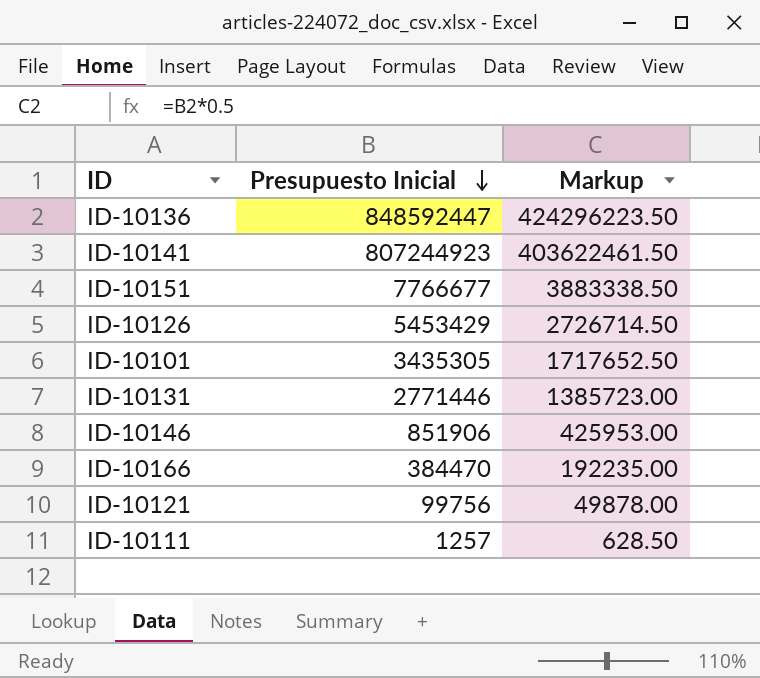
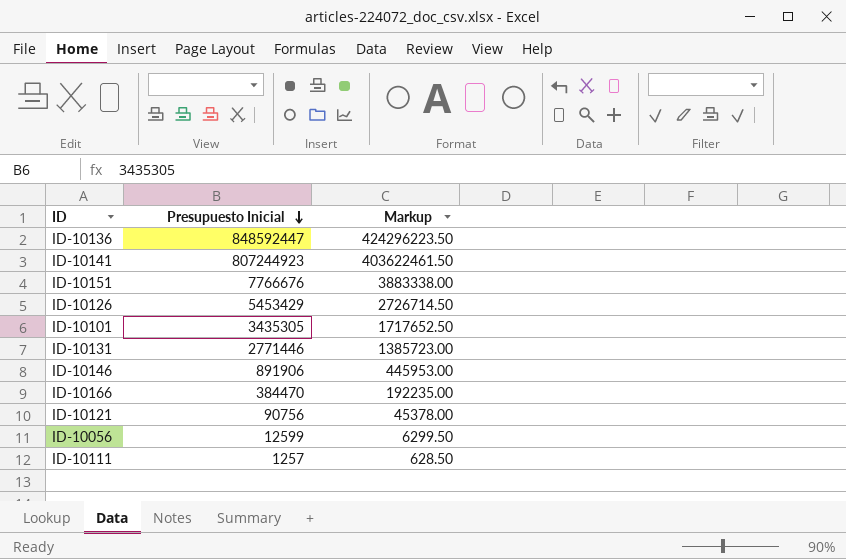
ID-10151 | Presupuesto Inicial: 7766677 -> 7766676
ID-10151 | Markup: 3883338.50 -> 3883338.00
ID-10146 | Presupuesto Inicial: 851906 -> 891906
ID-10146 | Markup: 425953.00 -> 445953.00
ID-10121 | Presupuesto Inicial: 99756 -> 90756
ID-10121 | Markup: 49878.00 -> 45378.00
row ID-10056: none -> 12599 | 6299.50

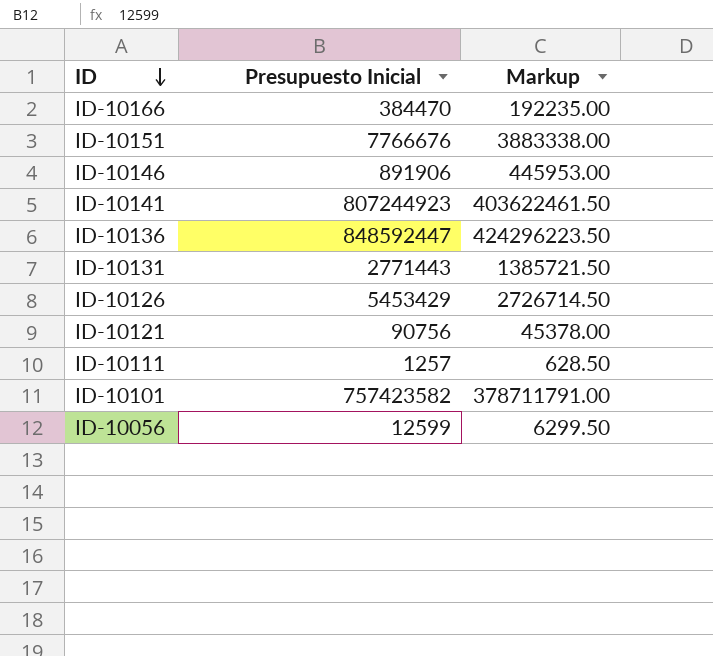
row order: Presupuesto Inicial descending -> ID descending
ID-10131 | Presupuesto Inicial: 2771446 -> 2771443
ID-10131 | Markup: 1385723.00 -> 1385721.50
ID-10101 | Presupuesto Inicial: 3435305 -> 757423582
ID-10101 | Markup: 1717652.50 -> 378711791.00

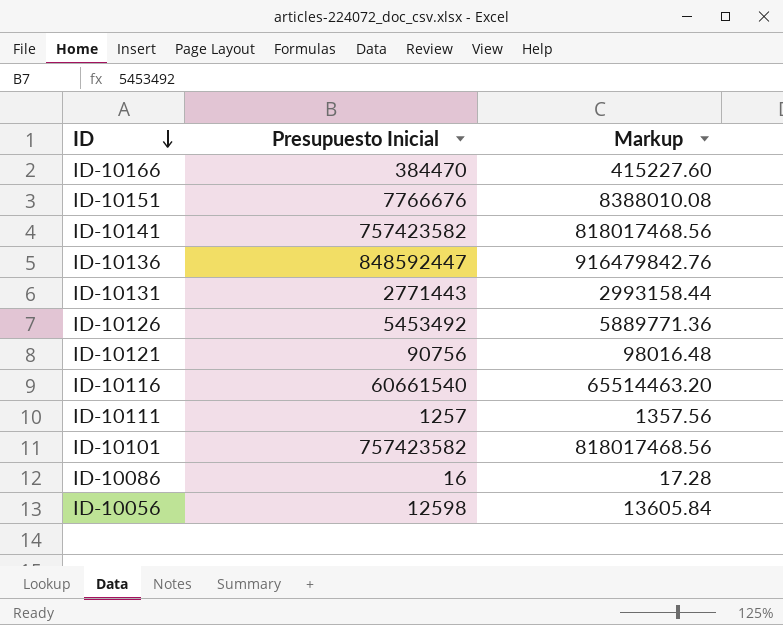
column Markup | formula: [Presupuesto Inicial] * 0.5 -> [Presupuesto Inicial] * 1.08
row ID-10146: 891906 | 445953.00 -> none
ID-10141 | Presupuesto Inicial: 807244923 -> 757423582
ID-10126 | Presupuesto Inicial: 5453429 -> 5453492
row ID-10116: none -> 60661540 | 65514463.20
row ID-10086: none -> 16 | 17.28
ID-10056 | Presupuesto Inicial: 12599 -> 12598

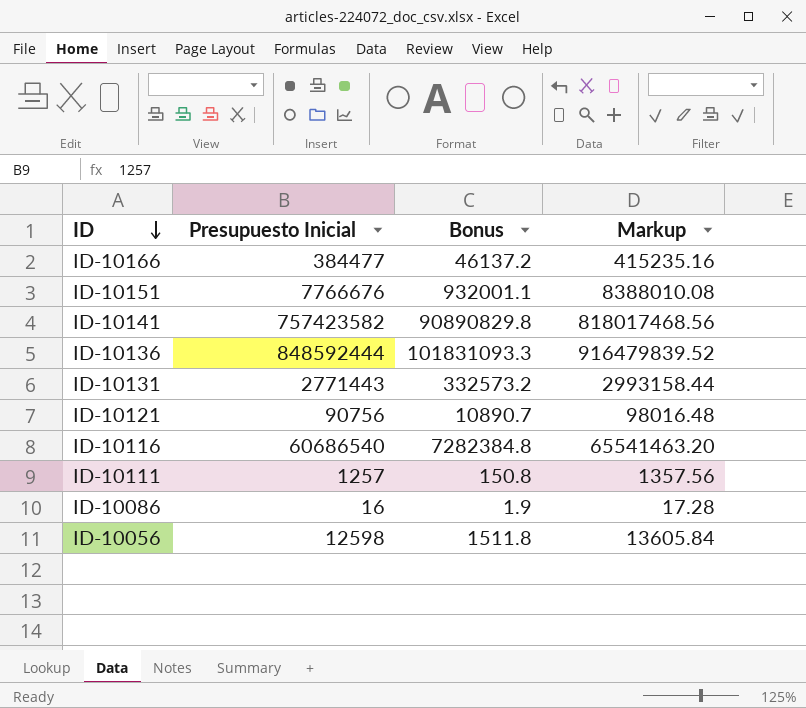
column Bonus | formula: none -> [Presupuesto Inicial] * 0.12
row ID-10126: 5453492 | 5889771.36 -> none
row ID-10101: 757423582 | 818017468.56 -> none
ID-10166 | Presupuesto Inicial: 384470 -> 384477
ID-10166 | Markup: 415227.60 -> 415235.16
ID-10136 | Presupuesto Inicial: 848592447 -> 848592444
ID-10136 | Markup: 916479842.76 -> 916479839.52
ID-10116 | Presupuesto Inicial: 60661540 -> 60686540
ID-10116 | Markup: 65514463.20 -> 65541463.20

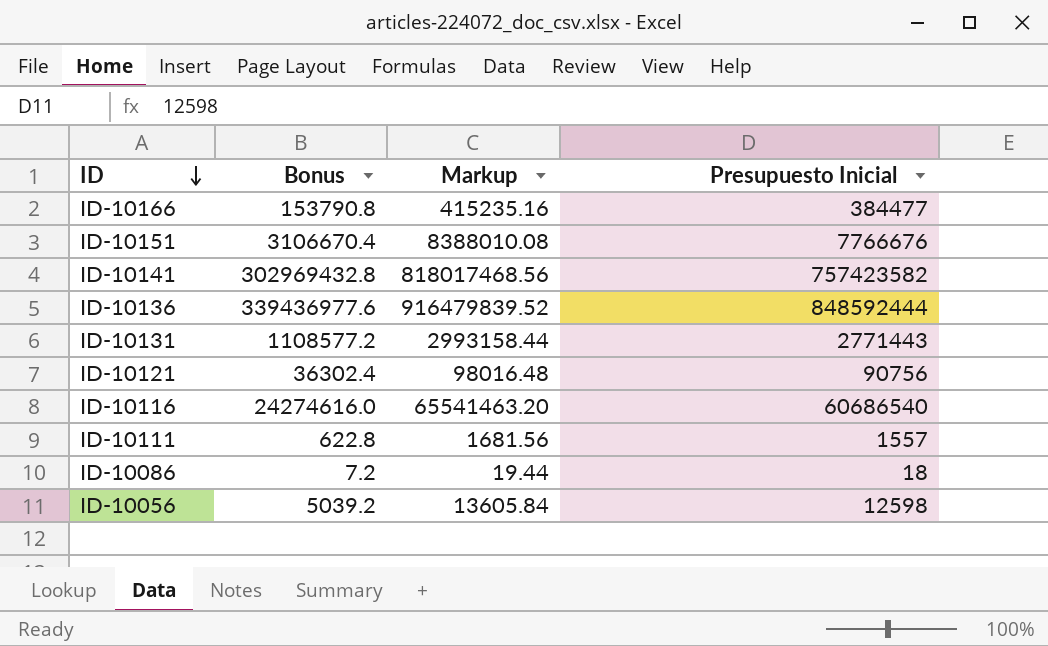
column Bonus | formula: [Presupuesto Inicial] * 0.12 -> [Presupuesto Inicial] * 0.4
column Presupuesto Inicial | position: 2 -> 4
ID-10111 | Markup: 1357.56 -> 1681.56
ID-10111 | Presupuesto Inicial: 1257 -> 1557
ID-10086 | Markup: 17.28 -> 19.44
ID-10086 | Presupuesto Inicial: 16 -> 18

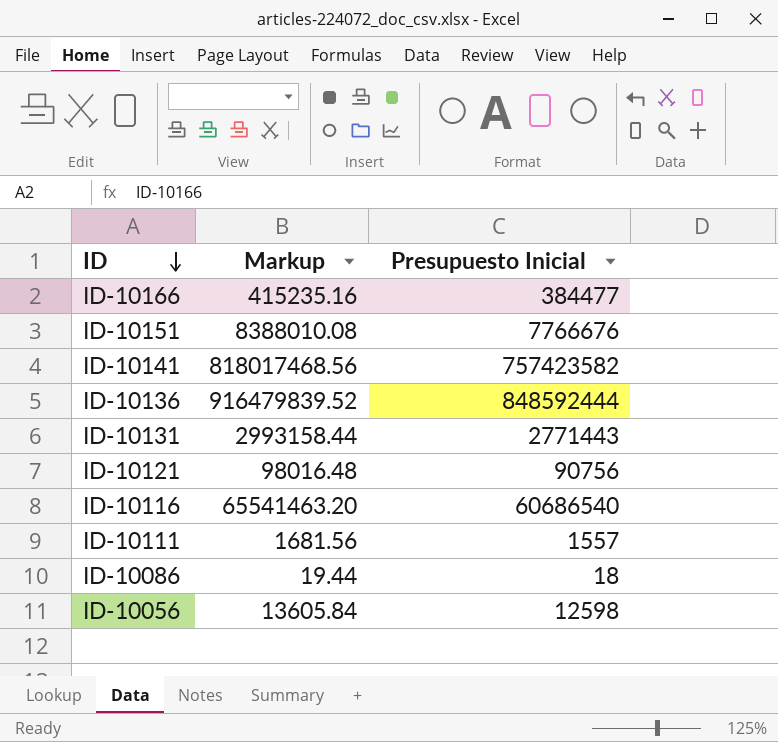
column Bonus | formula: [Presupuesto Inicial] * 0.4 -> none

